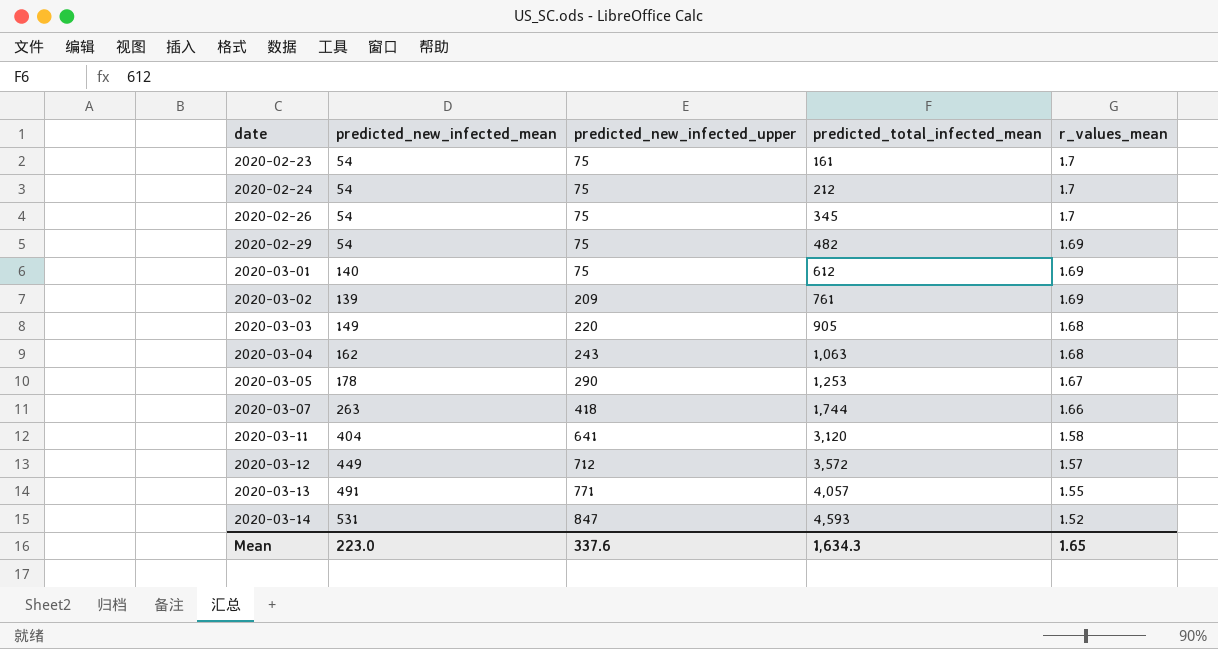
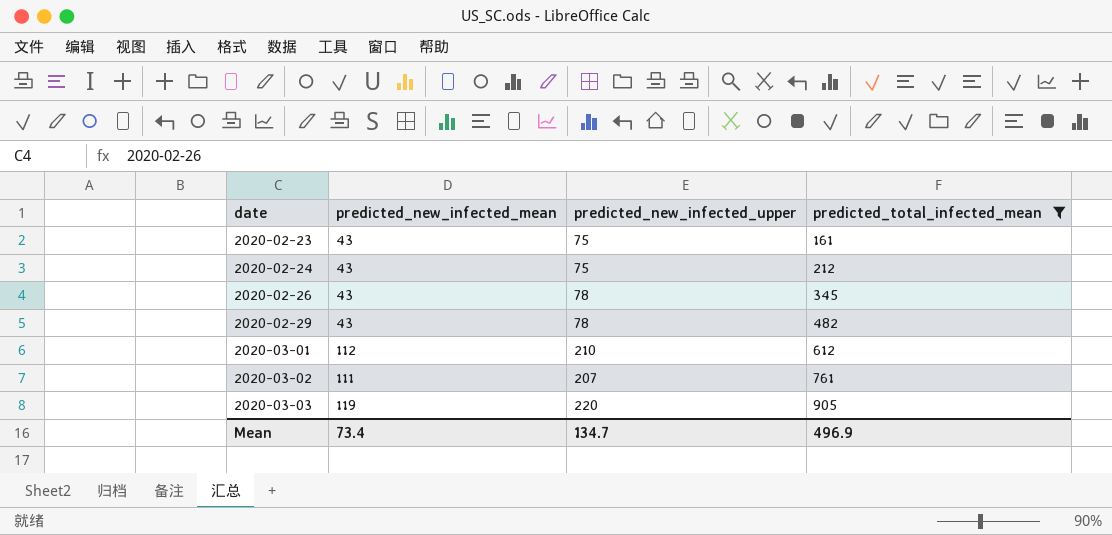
filter: none -> predicted_total_infected_mean <= 905
column r_values_mean | position: 5 -> none
2020-02-23 | predicted_new_infected_mean: 54 -> 43
2020-02-24 | predicted_new_infected_mean: 54 -> 43
2020-02-26 | predicted_new_infected_mean: 54 -> 43
2020-02-26 | predicted_new_infected_upper: 75 -> 78
2020-02-29 | predicted_new_infected_mean: 54 -> 43
2020-02-29 | predicted_new_infected_upper: 75 -> 78
2020-03-01 | predicted_new_infected_mean: 140 -> 112
2020-03-01 | predicted_new_infected_upper: 75 -> 210
2020-03-02 | predicted_new_infected_mean: 139 -> 111
2020-03-02 | predicted_new_infected_upper: 209 -> 207
2020-03-03 | predicted_new_infected_mean: 149 -> 119
Mean | predicted_new_infected_mean: 223.0 -> 73.4
Mean | predicted_new_infected_upper: 337.6 -> 134.7
Mean | predicted_total_infected_mean: 1,634.3 -> 496.9

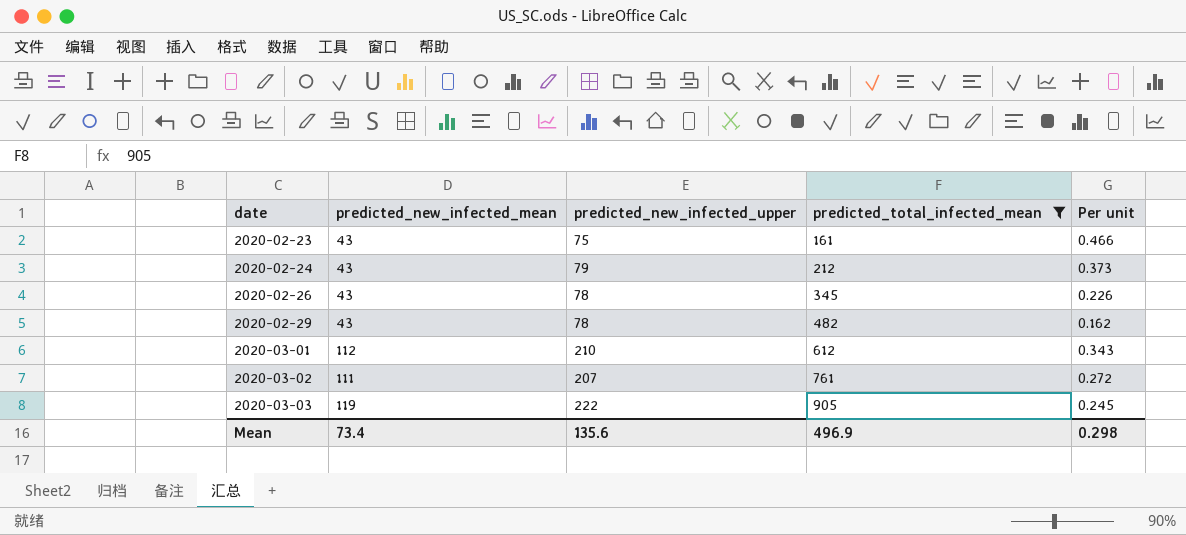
column Per unit | formula: none -> [predicted_new_infected_upper] / [predicted_total_infected_mean]
2020-02-24 | predicted_new_infected_upper: 75 -> 79
2020-03-03 | predicted_new_infected_upper: 220 -> 222
Mean | predicted_new_infected_upper: 134.7 -> 135.6

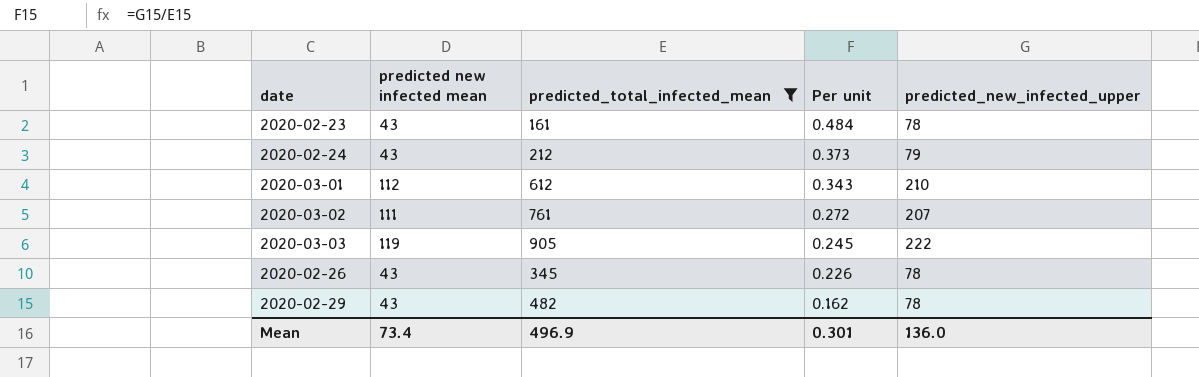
row order: date ascending -> Per unit descending
column name: predicted_new_infected_mean -> predicted new infected mean
column predicted_new_infected_upper | position: 3 -> 5
2020-02-23 | Per unit: 0.466 -> 0.484
2020-02-23 | predicted_new_infected_upper: 75 -> 78
Mean | Per unit: 0.298 -> 0.301
Mean | predicted_new_infected_upper: 135.6 -> 136.0

